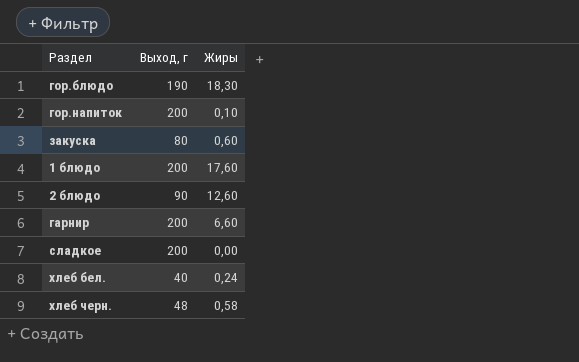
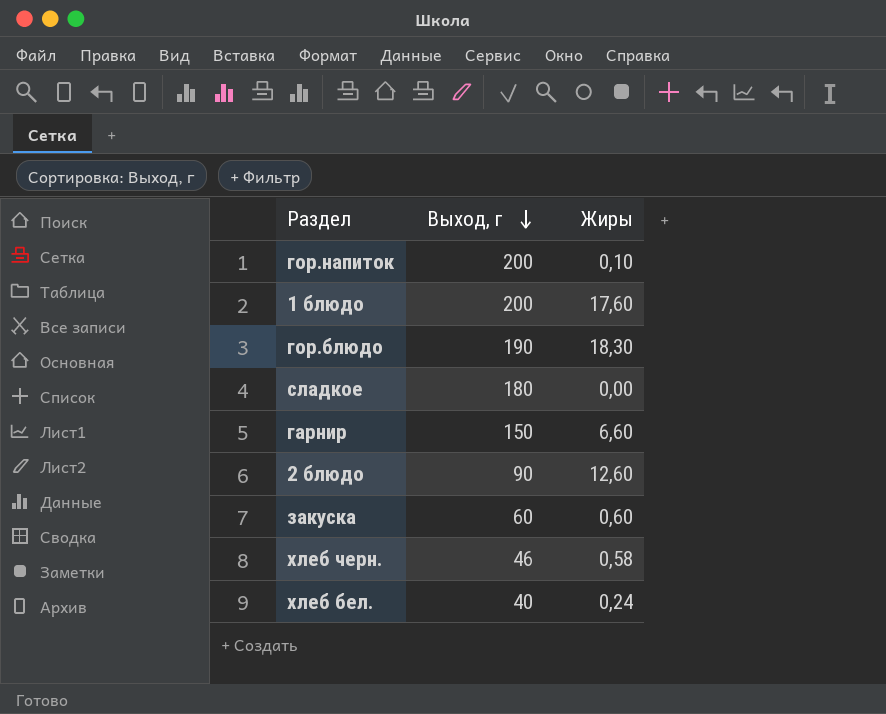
row order: none -> Выход, г descending
сладкое | Выход, г: 200 -> 180
гарнир | Выход, г: 200 -> 150
закуска | Выход, г: 80 -> 60
хлеб черн. | Выход, г: 48 -> 46

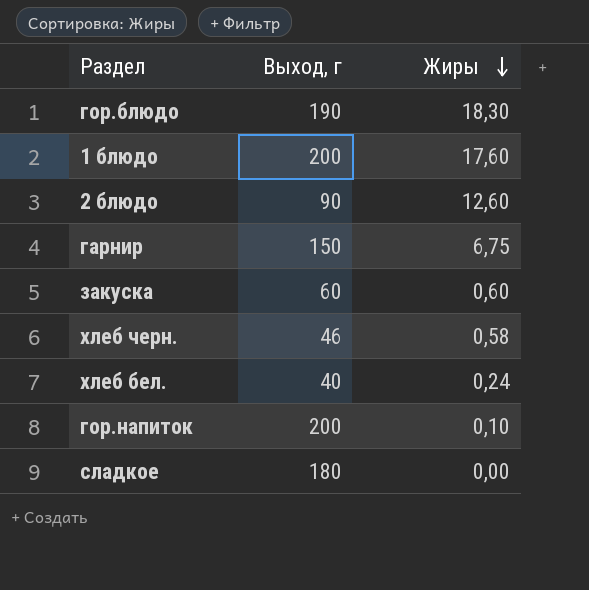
row order: Выход, г descending -> Жиры descending
гарнир | Жиры: 6,60 -> 6,75

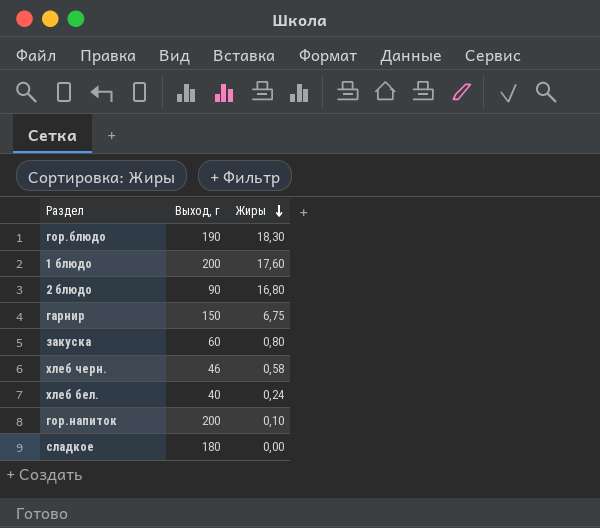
2 блюдо | Жиры: 12,60 -> 16,80
закуска | Жиры: 0,60 -> 0,80

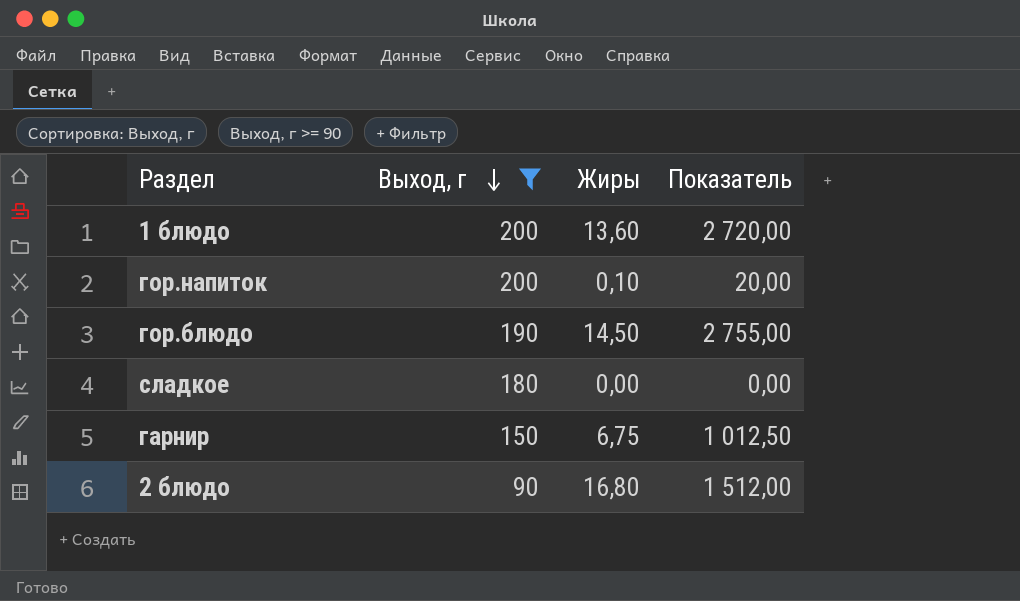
filter: none -> Выход, г >= 90
row order: Жиры descending -> Выход, г descending
column Показатель | formula: none -> [Выход, г] * [Жиры]
1 блюдо | Жиры: 17,60 -> 13,60
гор.блюдо | Жиры: 18,30 -> 14,50

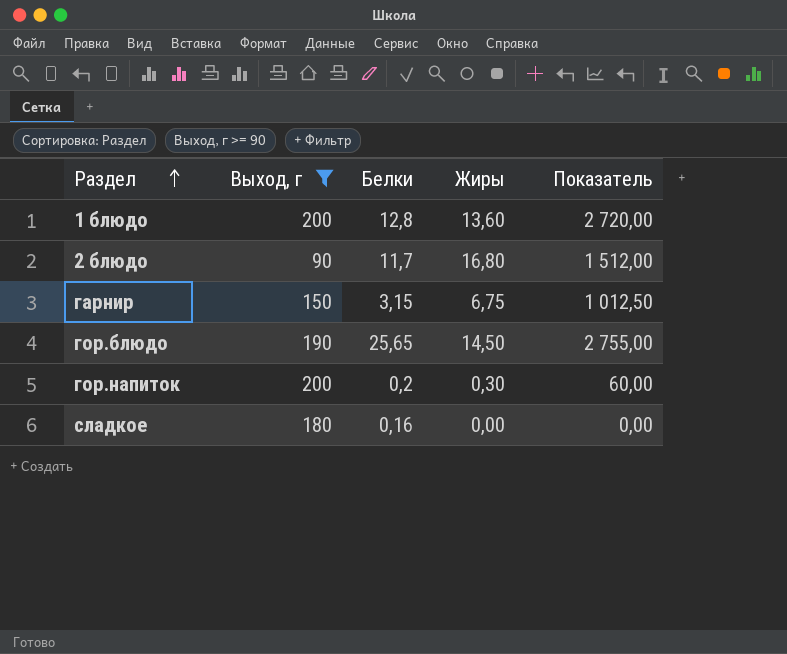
row order: Выход, г descending -> Раздел ascending
column Белки | position: none -> 3
гор.напиток | Жиры: 0,10 -> 0,30
гор.напиток | Показатель: 20,00 -> 60,00

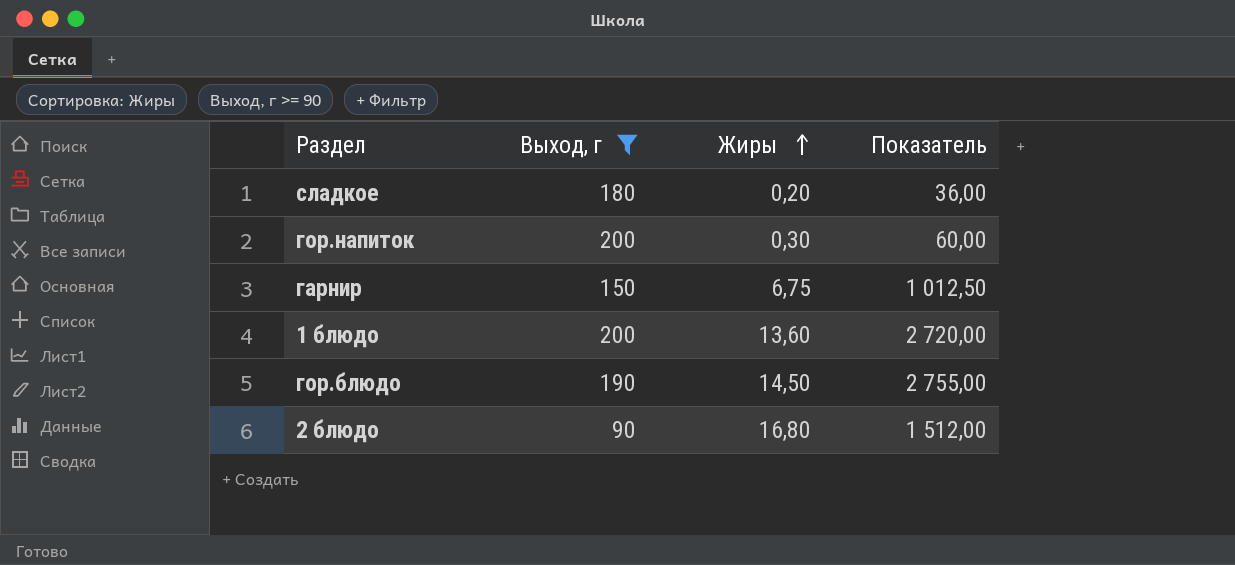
row order: Раздел ascending -> Жиры ascending
column Белки | position: 3 -> none
сладкое | Жиры: 0,00 -> 0,20
сладкое | Показатель: 0,00 -> 36,00

